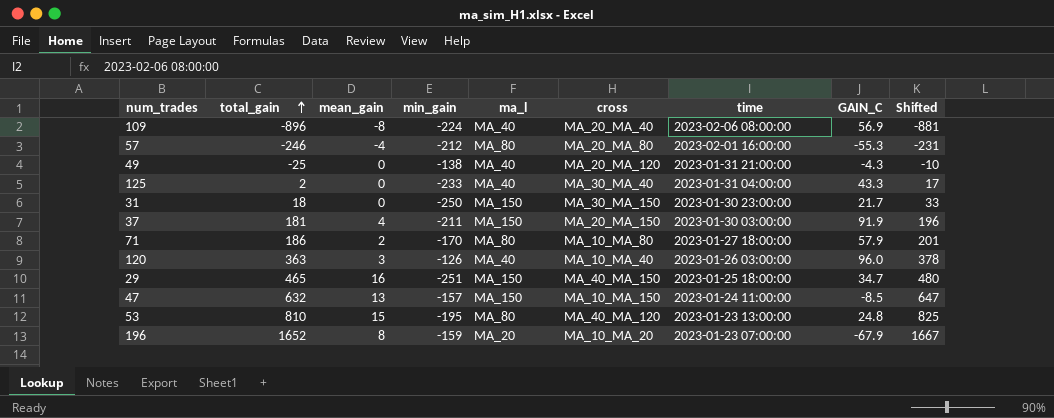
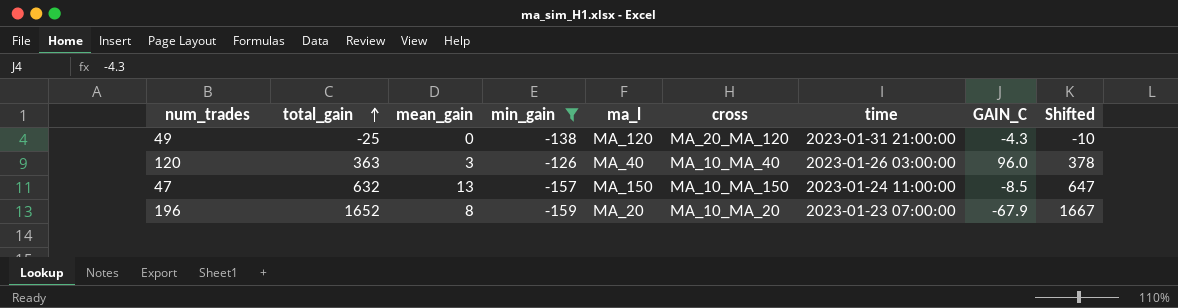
filter: none -> min_gain >= -159
49 | ma_l: MA_40 -> MA_120

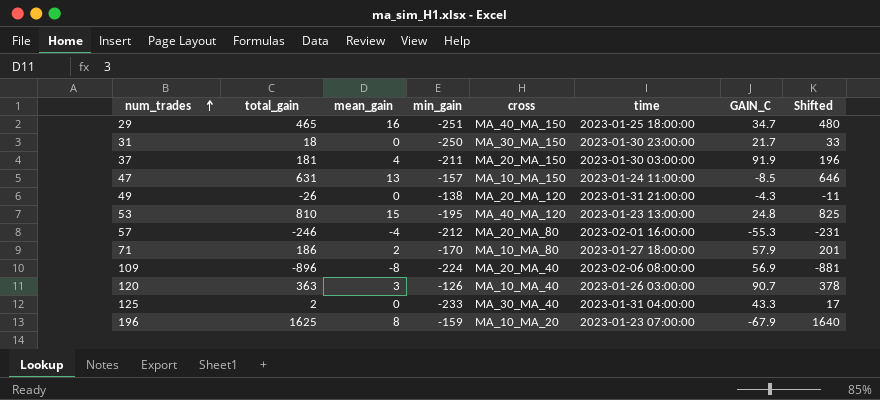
filter: min_gain >= -159 -> none
row order: total_gain ascending -> num_trades ascending
column ma_l | position: 5 -> none
47 | total_gain: 632 -> 631
47 | Shifted: 647 -> 646
49 | total_gain: -25 -> -26
49 | Shifted: -10 -> -11
120 | GAIN_C: 96.0 -> 90.7
196 | total_gain: 1652 -> 1625
196 | Shifted: 1667 -> 1640

